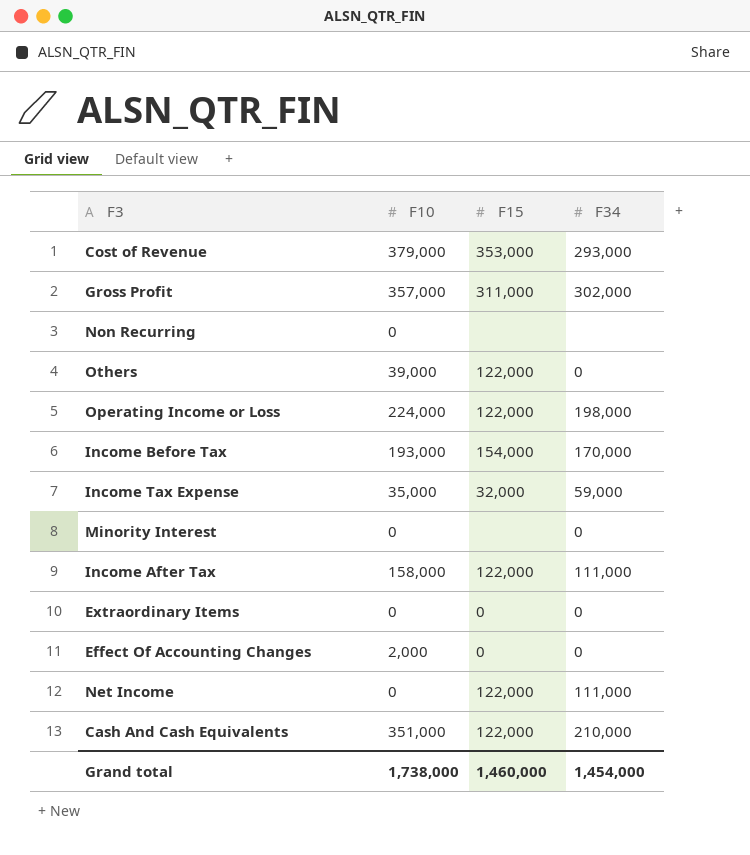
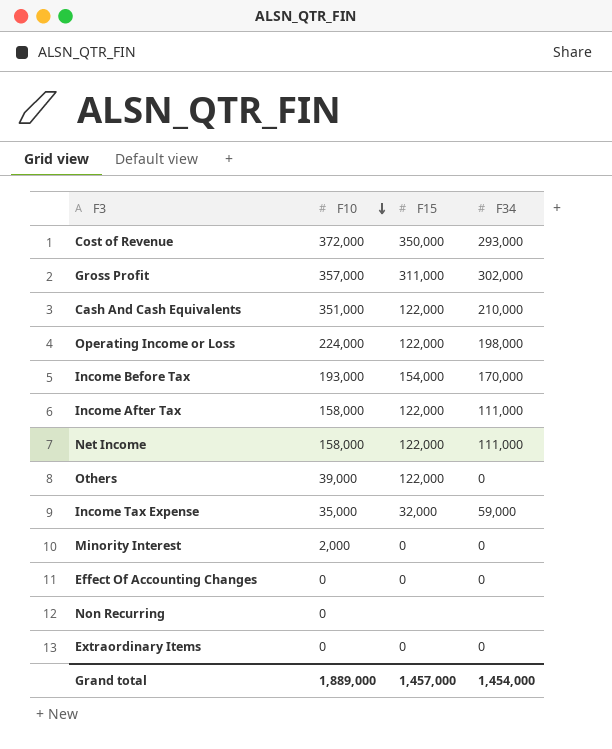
row order: none -> F10 descending
Cost of Revenue | F10: 379,000 -> 372,000
Cost of Revenue | F15: 353,000 -> 350,000
Net Income | F10: 0 -> 158,000
Minority Interest | F10: 0 -> 2,000
Minority Interest | F15: none -> 0
Effect Of Accounting Changes | F10: 2,000 -> 0
Grand total | F10: 1,738,000 -> 1,889,000
Grand total | F15: 1,460,000 -> 1,457,000

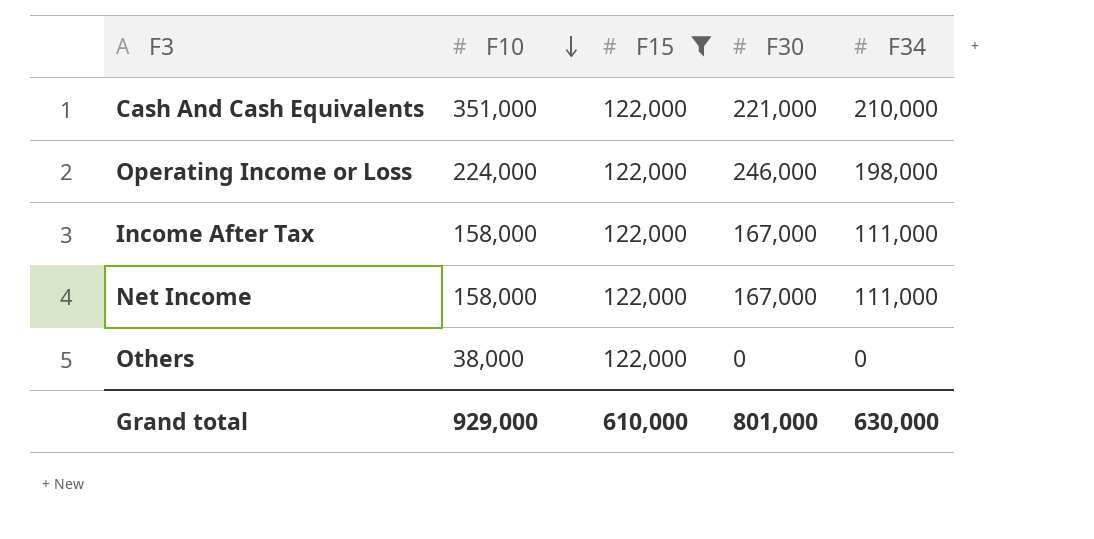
filter: none -> F15 = 122,000
column F30 | position: none -> 4
Others | F10: 39,000 -> 38,000
Grand total | F10: 1,889,000 -> 929,000
Grand total | F15: 1,457,000 -> 610,000
Grand total | F34: 1,454,000 -> 630,000

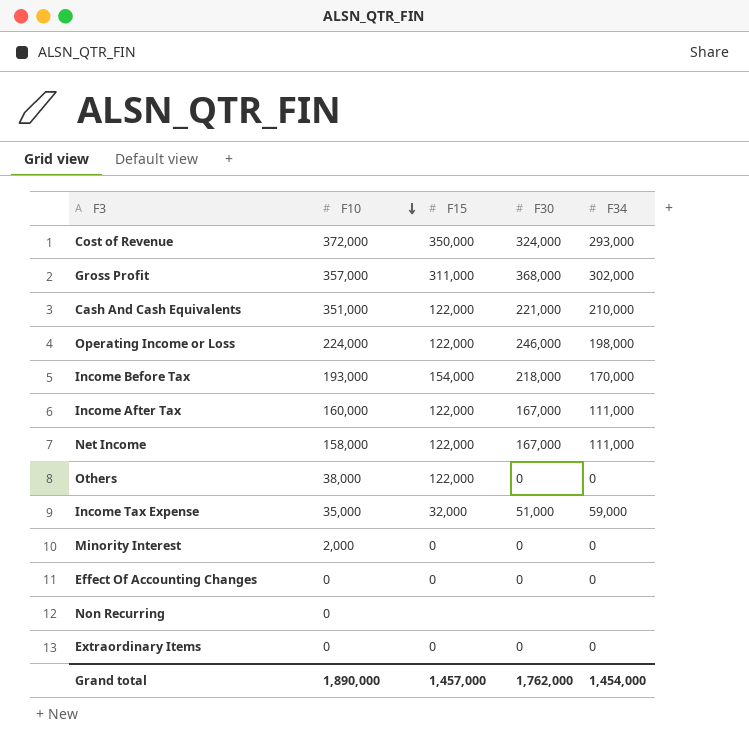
filter: F15 = 122,000 -> none
Income After Tax | F10: 158,000 -> 160,000
Grand total | F10: 929,000 -> 1,890,000
Grand total | F15: 610,000 -> 1,457,000
Grand total | F30: 801,000 -> 1,762,000
Grand total | F34: 630,000 -> 1,454,000

